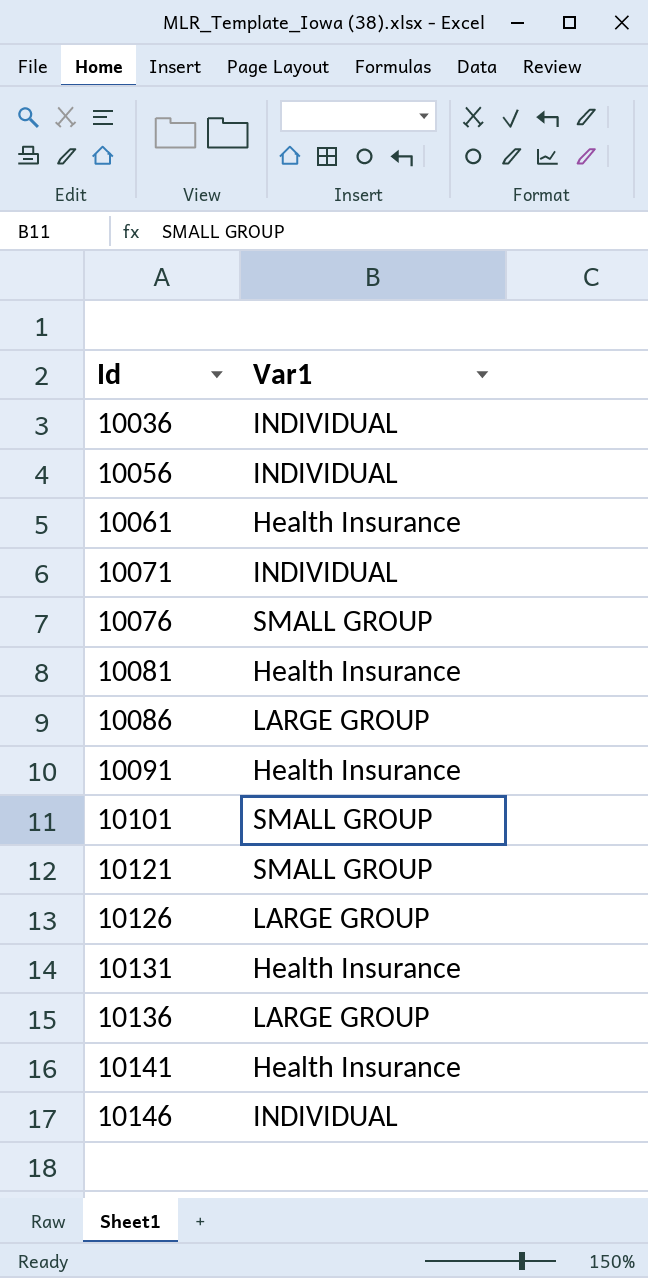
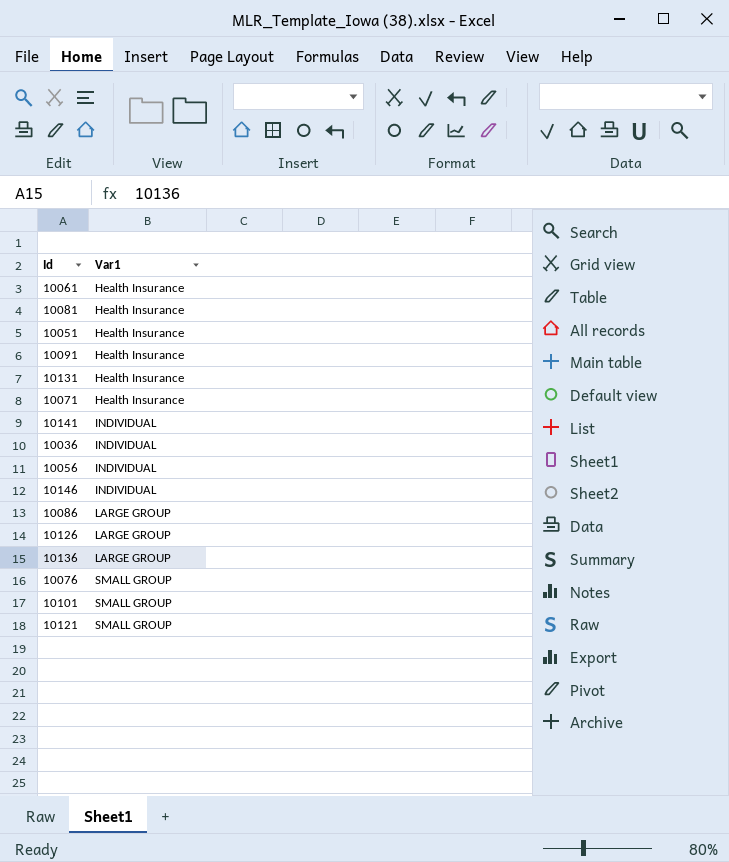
row order: Id ascending -> Var1 ascending
row 10051: none -> Health Insurance
10071 | Var1: INDIVIDUAL -> Health Insurance
10141 | Var1: Health Insurance -> INDIVIDUAL

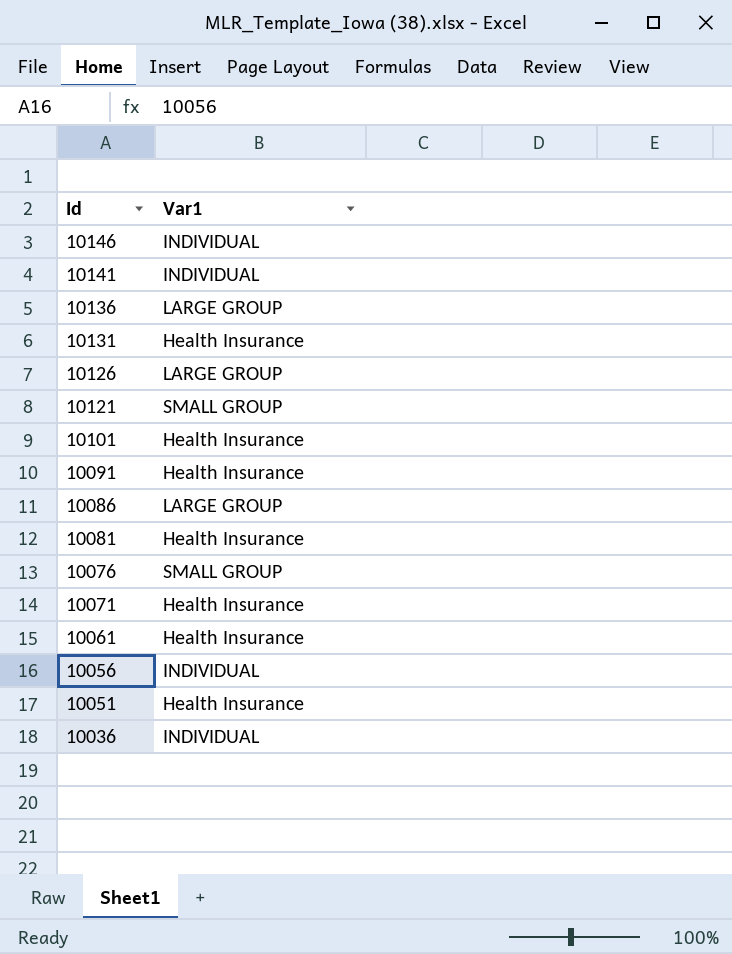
row order: Var1 ascending -> Id descending
10101 | Var1: SMALL GROUP -> Health Insurance

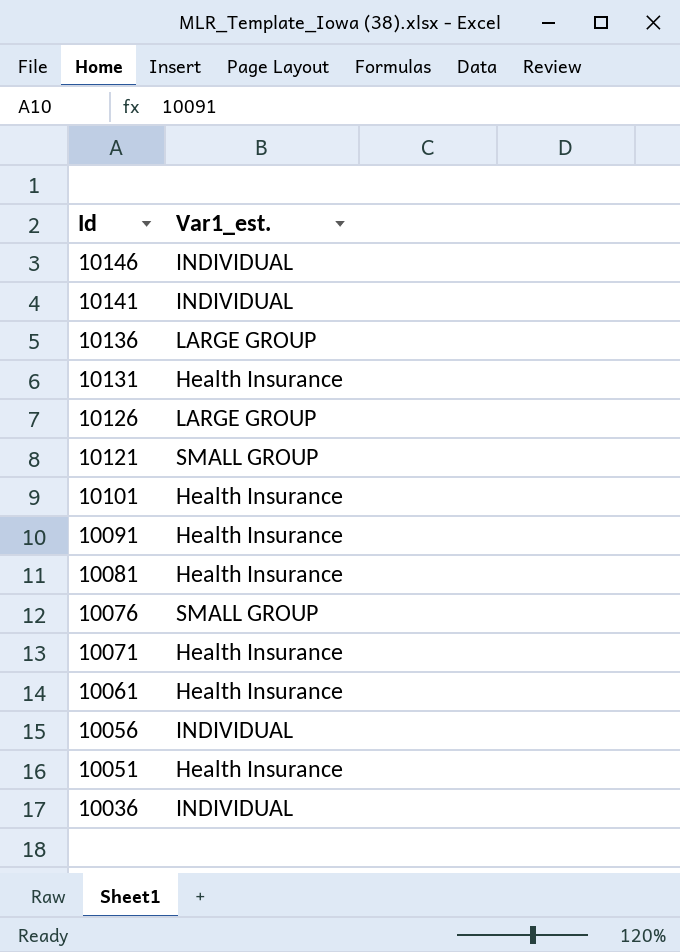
column name: Var1 -> Var1_est.
row 10086: LARGE GROUP -> none

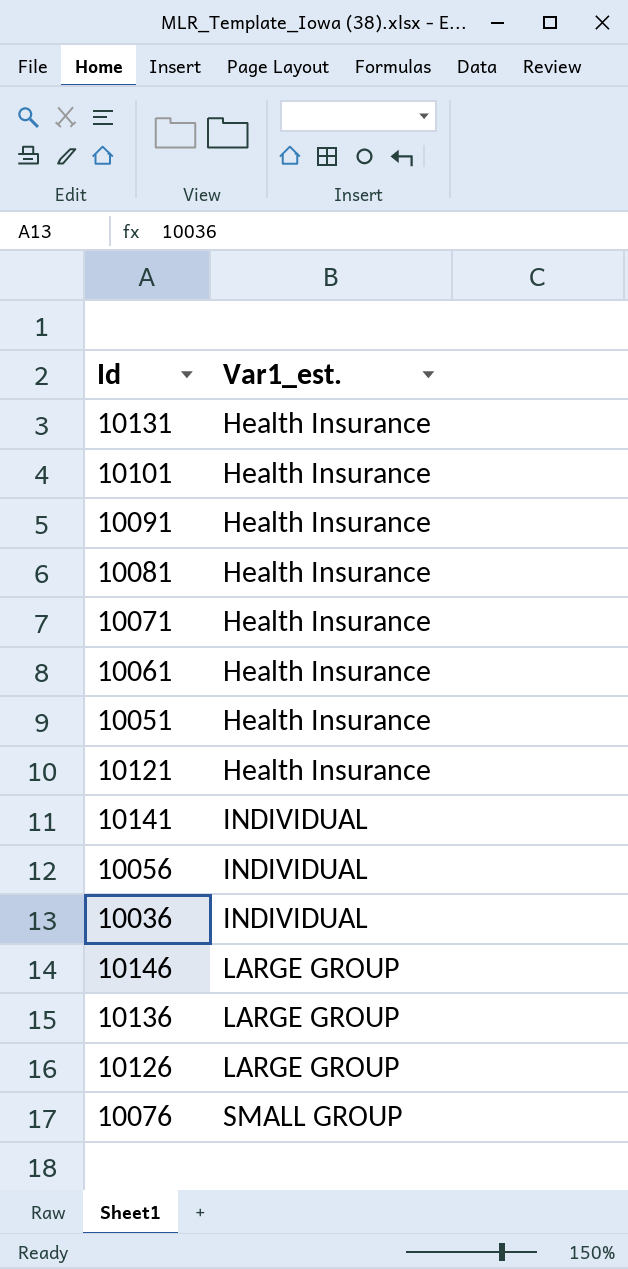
row order: Id descending -> Var1_est. ascending
10121 | Var1_est.: SMALL GROUP -> Health Insurance
10146 | Var1_est.: INDIVIDUAL -> LARGE GROUP

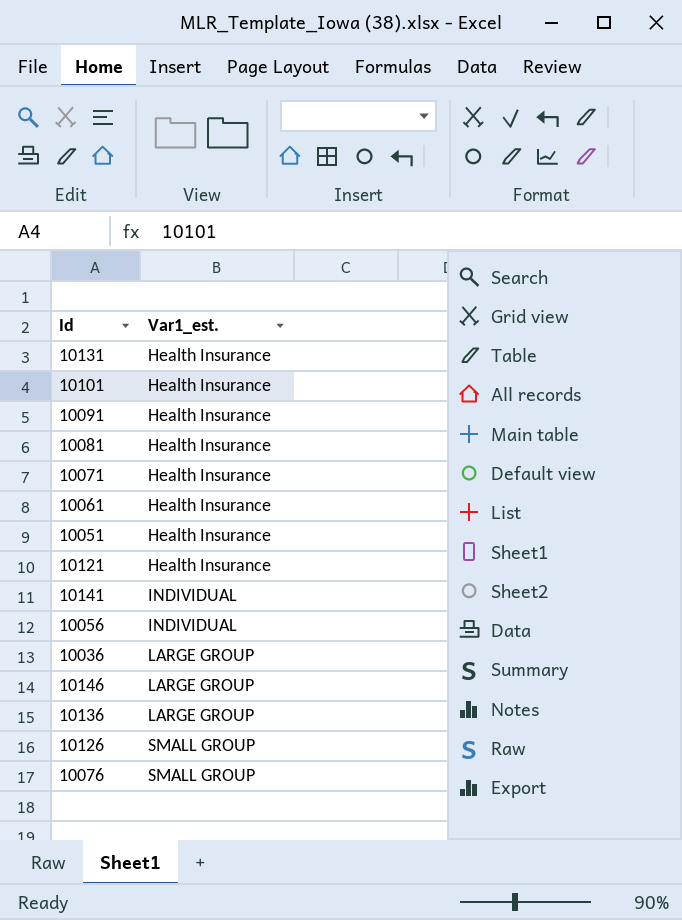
10036 | Var1_est.: INDIVIDUAL -> LARGE GROUP
10126 | Var1_est.: LARGE GROUP -> SMALL GROUP

